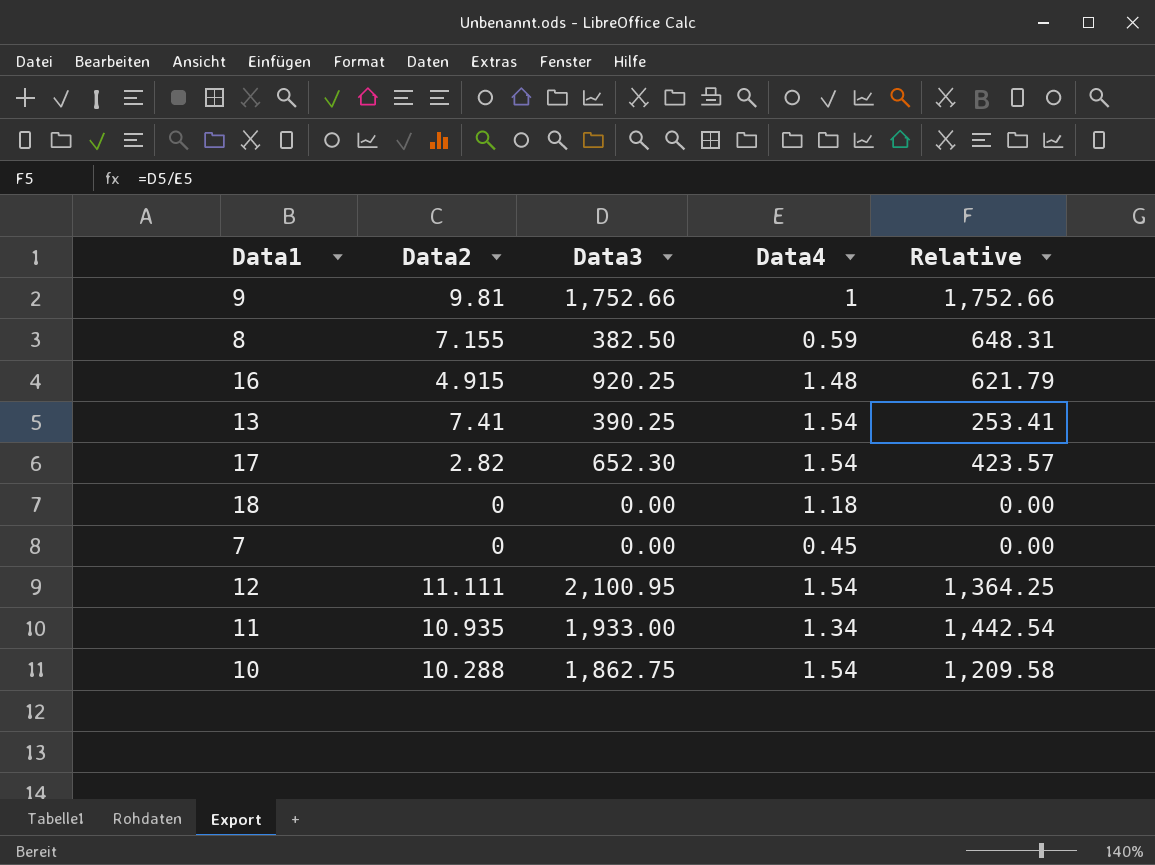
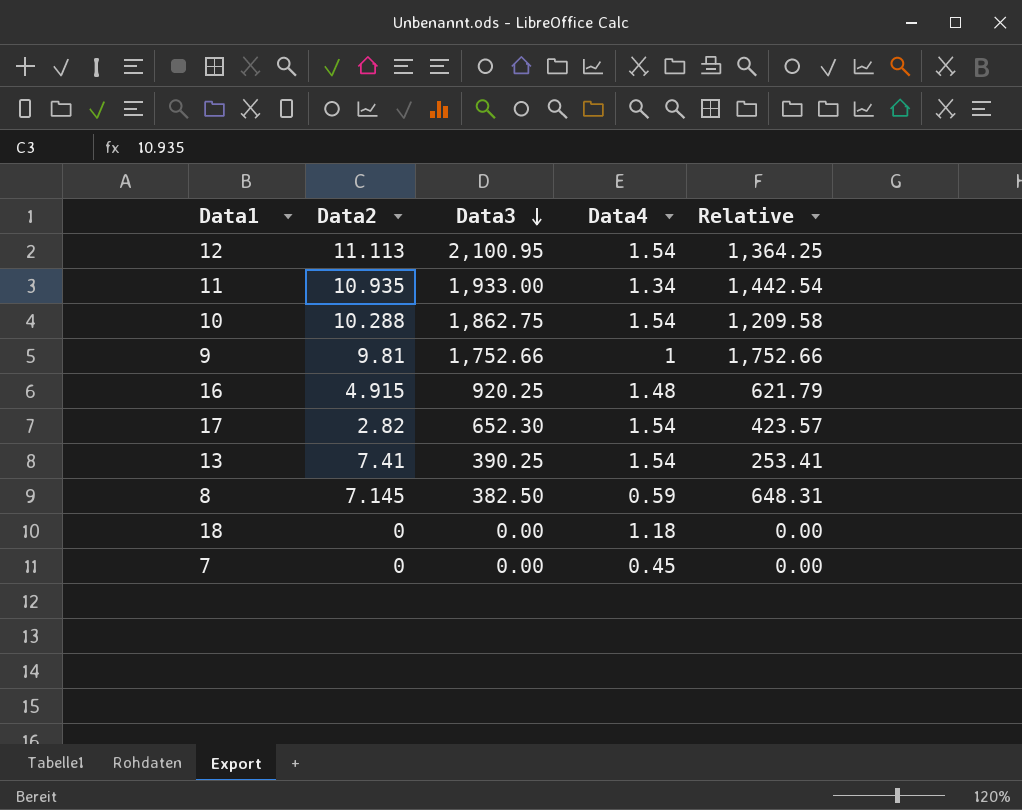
row order: none -> Data3 descending
12 | Data2: 11.111 -> 11.113
8 | Data2: 7.155 -> 7.145

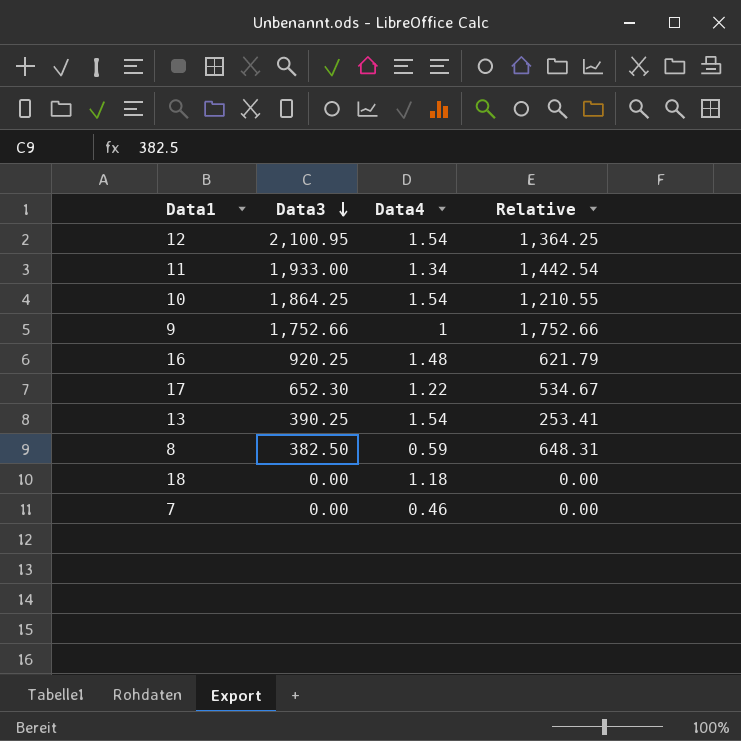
column Data2 | position: 2 -> none
10 | Data3: 1,862.75 -> 1,864.25
10 | Relative: 1,209.58 -> 1,210.55
17 | Data4: 1.54 -> 1.22
17 | Relative: 423.57 -> 534.67
7 | Data4: 0.45 -> 0.46

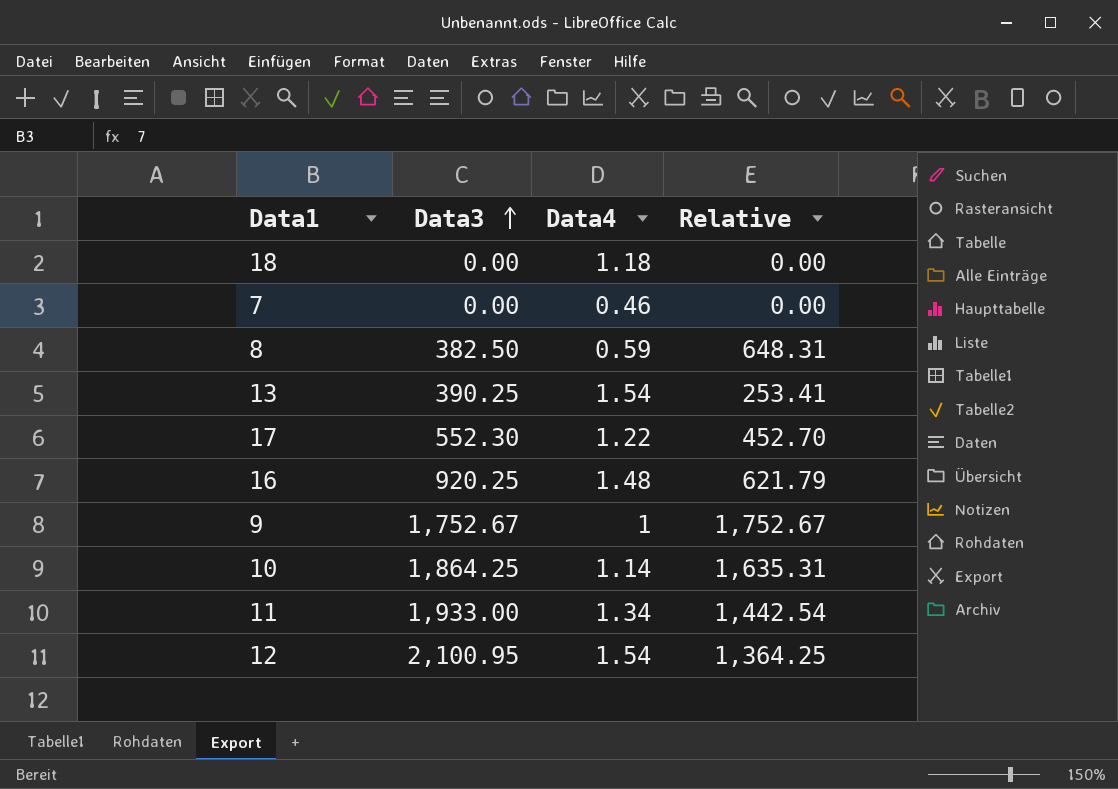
row order: Data3 descending -> Data3 ascending
17 | Data3: 652.30 -> 552.30
17 | Relative: 534.67 -> 452.70
9 | Data3: 1,752.66 -> 1,752.67
9 | Relative: 1,752.66 -> 1,752.67
10 | Data4: 1.54 -> 1.14
10 | Relative: 1,210.55 -> 1,635.31

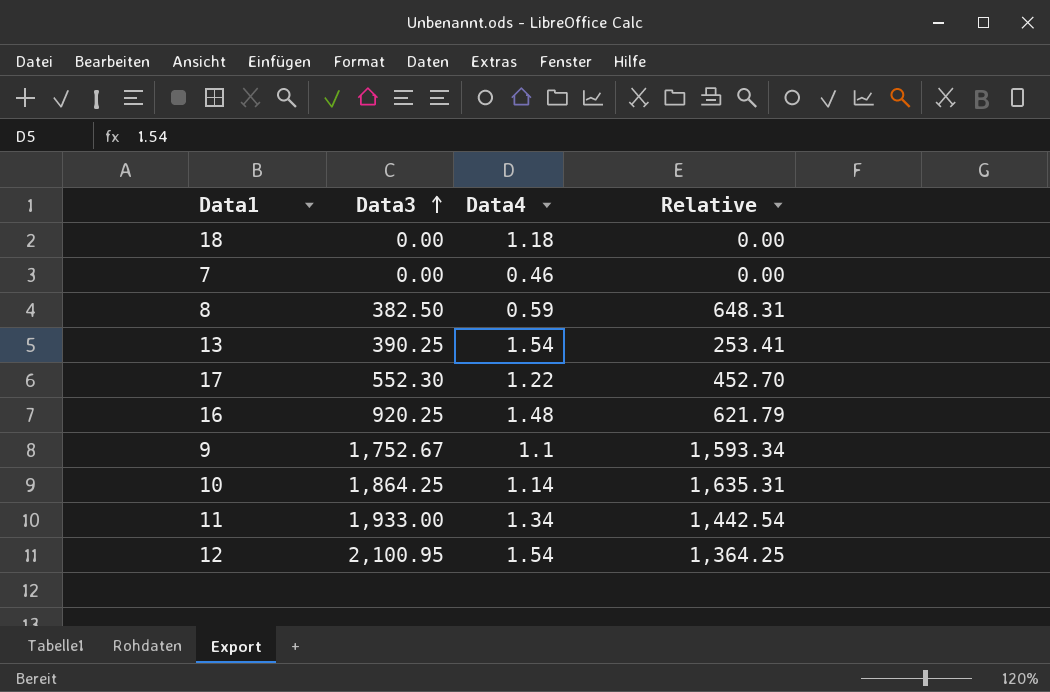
9 | Data4: 1 -> 1.1
9 | Relative: 1,752.67 -> 1,593.34

